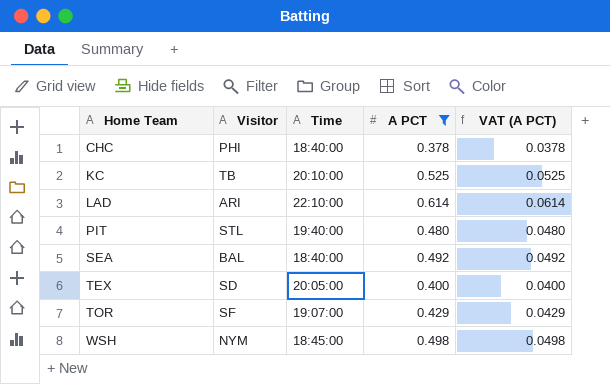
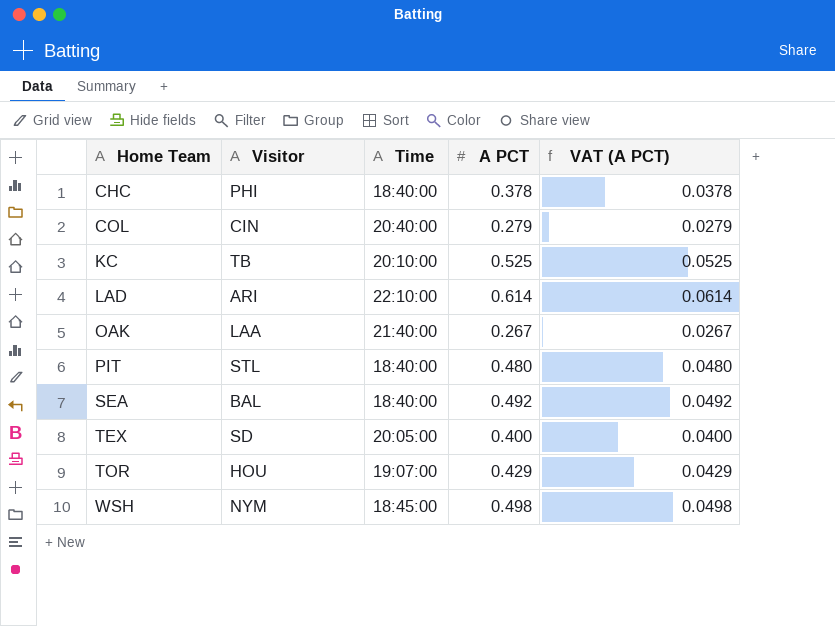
filter: A PCT >= 0.378 -> none
PIT | Time: 19:40:00 -> 18:40:00
TOR | Visitor: SF -> HOU

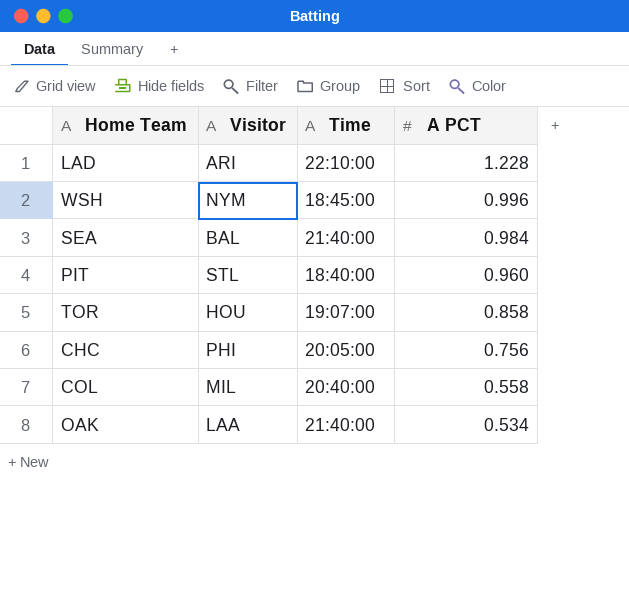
row order: Home Team ascending -> A PCT descending
column VAT (A PCT) | formula: [A PCT] * 0.1 -> none
row KC: TB | 20:10:00 | 0.525 | 0.0525 -> none
row TEX: SD | 20:05:00 | 0.400 | 0.0400 -> none
LAD | A PCT: 0.614 -> 1.228
WSH | A PCT: 0.498 -> 0.996
SEA | Time: 18:40:00 -> 21:40:00
SEA | A PCT: 0.492 -> 0.984
PIT | A PCT: 0.480 -> 0.960
TOR | A PCT: 0.429 -> 0.858
CHC | Time: 18:40:00 -> 20:05:00
CHC | A PCT: 0.378 -> 0.756
COL | Visitor: CIN -> MIL
COL | A PCT: 0.279 -> 0.558
OAK | A PCT: 0.267 -> 0.534

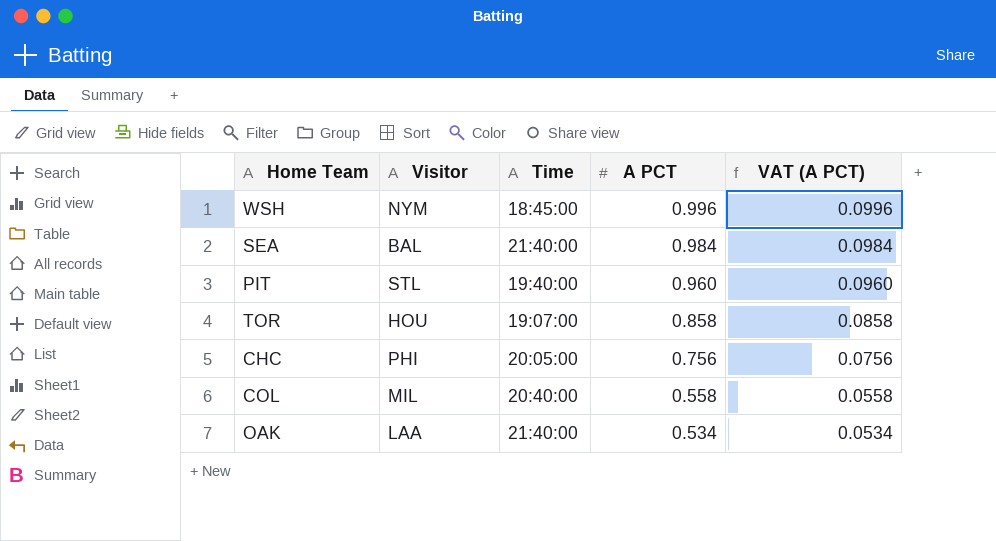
column VAT (A PCT) | formula: none -> [A PCT] * 0.1
row LAD: ARI | 22:10:00 | 1.228 -> none
PIT | Time: 18:40:00 -> 19:40:00

